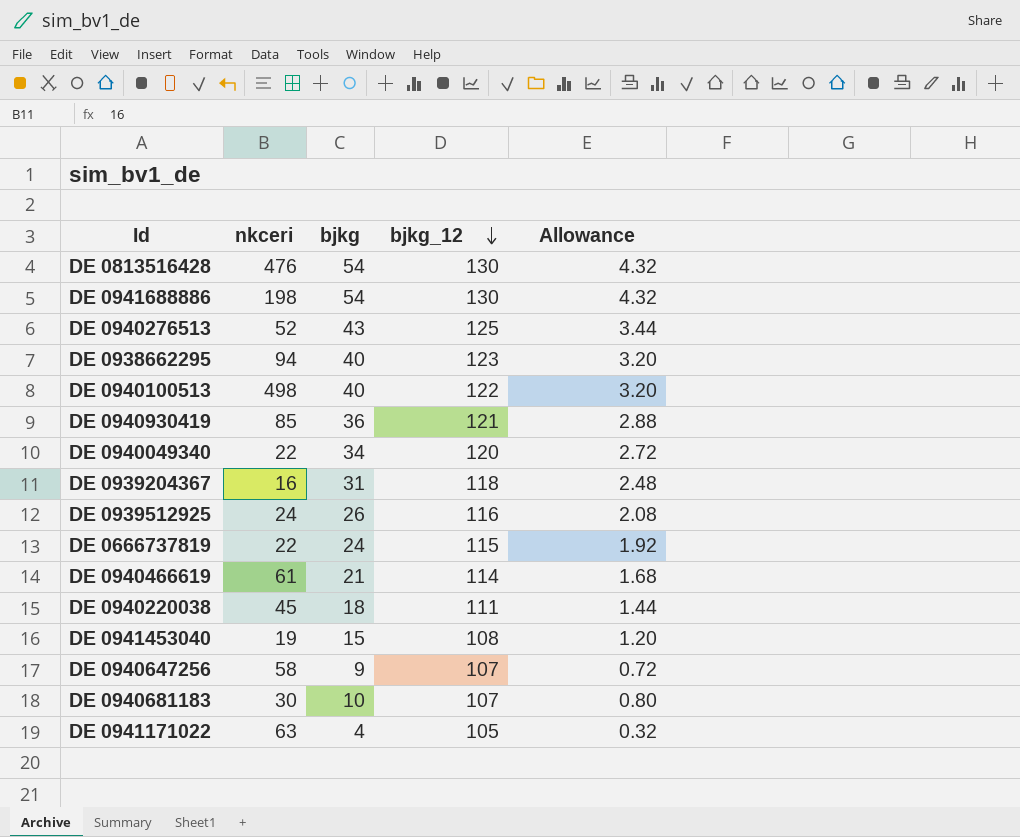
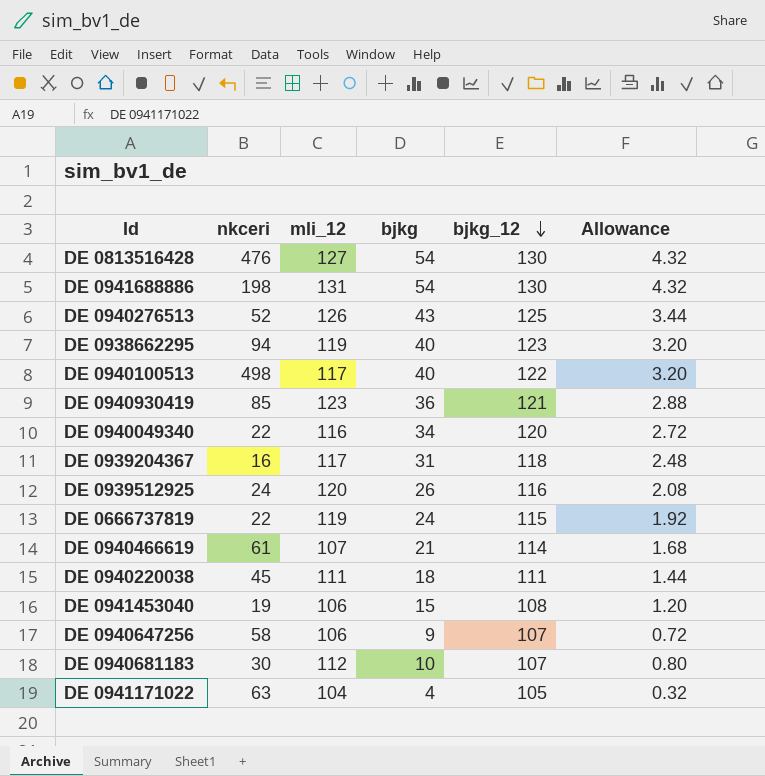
column mli_12 | position: none -> 3

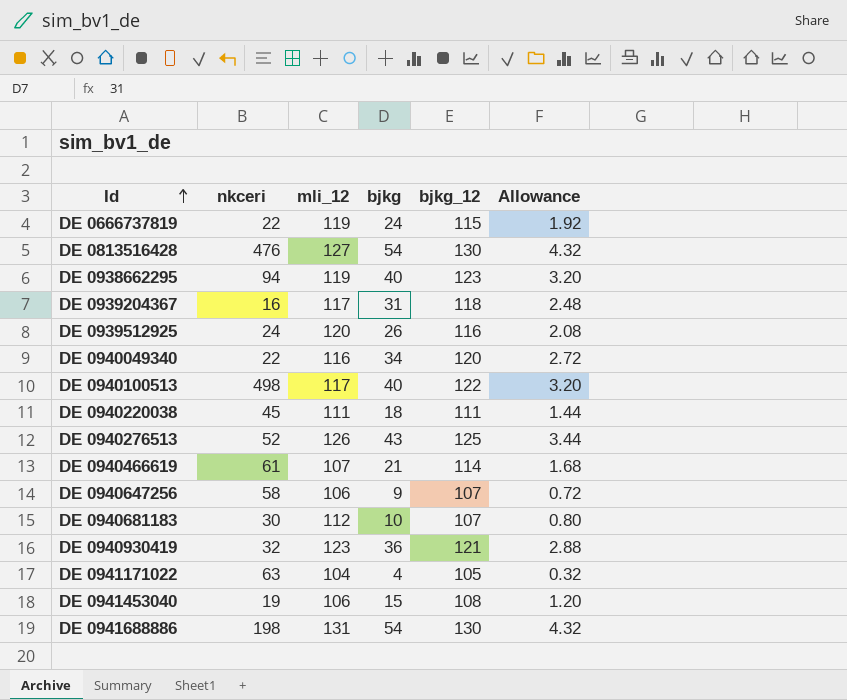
row order: bjkg_12 descending -> Id ascending
DE 0940930419 | nkceri: 85 -> 32

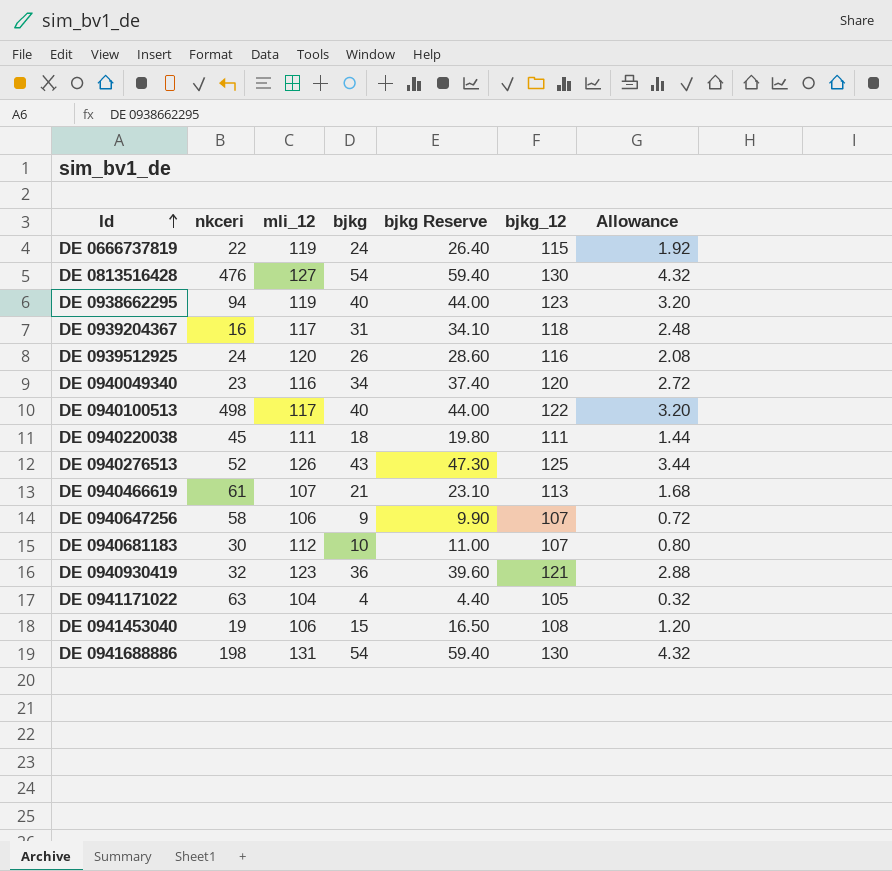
column bjkg Reserve | formula: none -> [bjkg] * 1.1
DE 0940049340 | nkceri: 22 -> 23
DE 0940466619 | bjkg_12: 114 -> 113

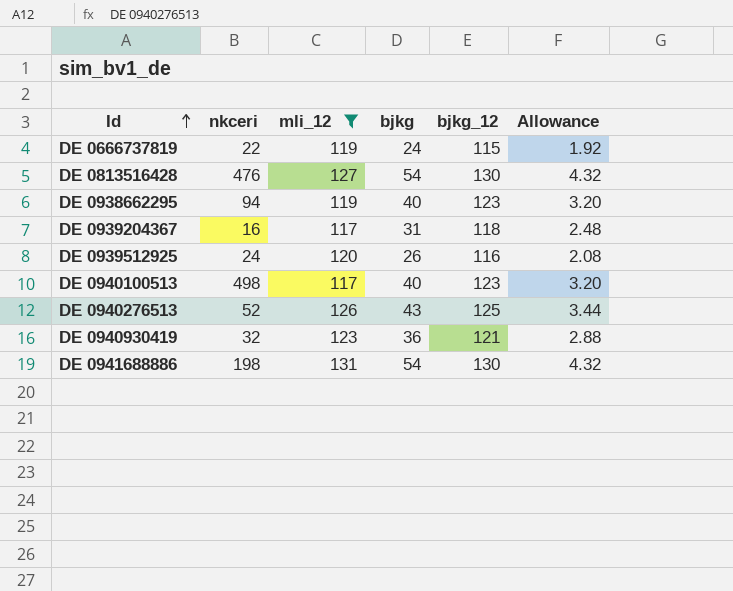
filter: none -> mli_12 >= 117
column bjkg Reserve | formula: [bjkg] * 1.1 -> none
DE 0940100513 | bjkg_12: 122 -> 123

